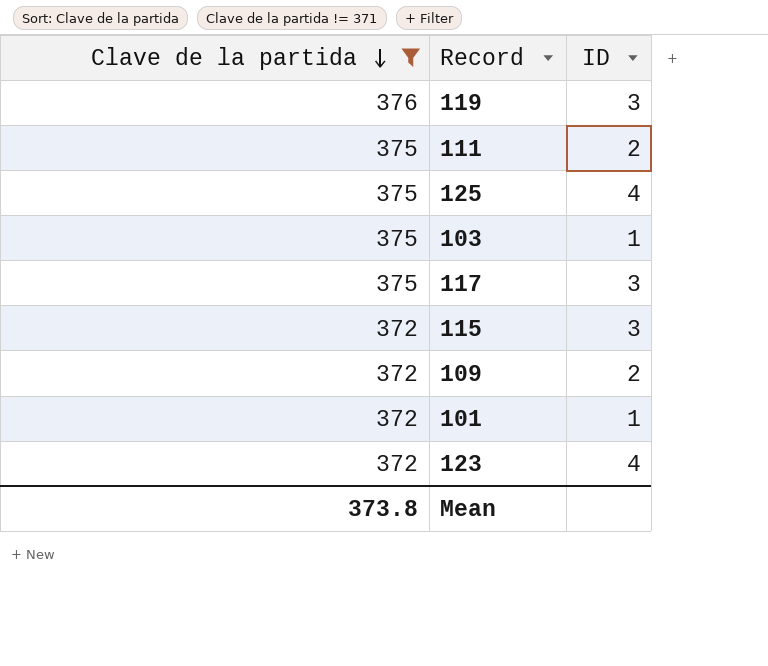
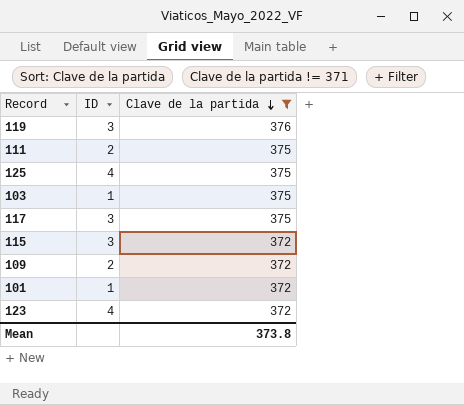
column Clave de la partida | position: 1 -> 3

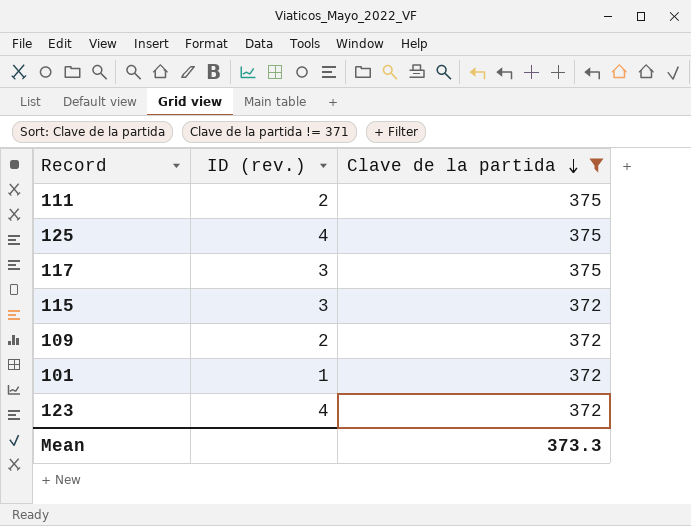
column name: ID -> ID (rev.)
row 119: 3 | 376 -> none
row 103: 1 | 375 -> none
Mean | Clave de la partida: 373.8 -> 373.3

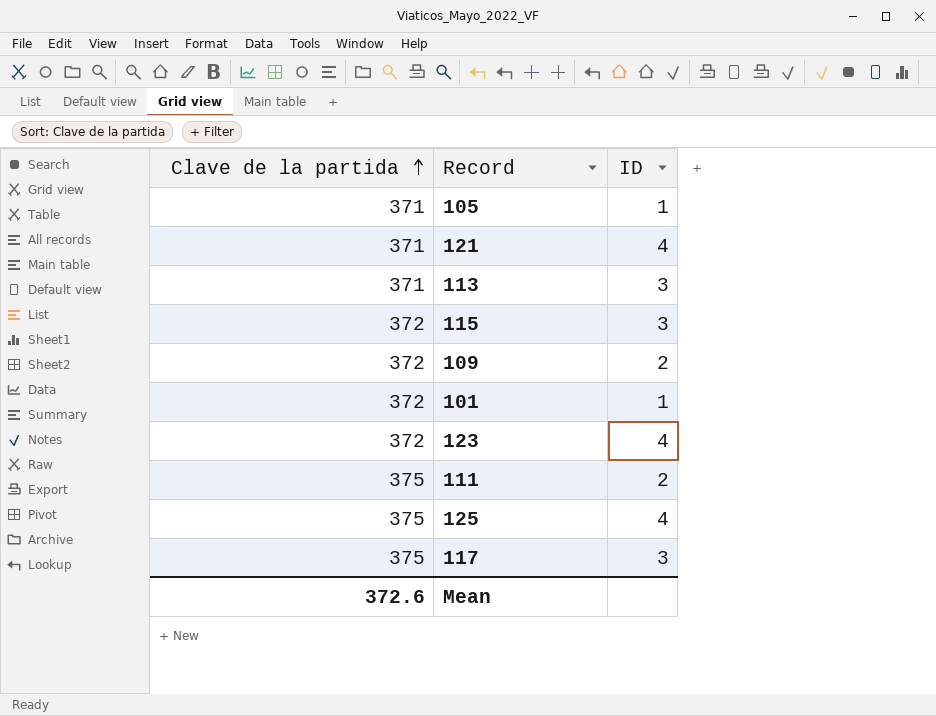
filter: Clave de la partida != 371 -> none
row order: Clave de la partida descending -> Clave de la partida ascending
column Clave de la partida | position: 3 -> 1
column name: ID (rev.) -> ID
Mean | Clave de la partida: 373.3 -> 372.6

